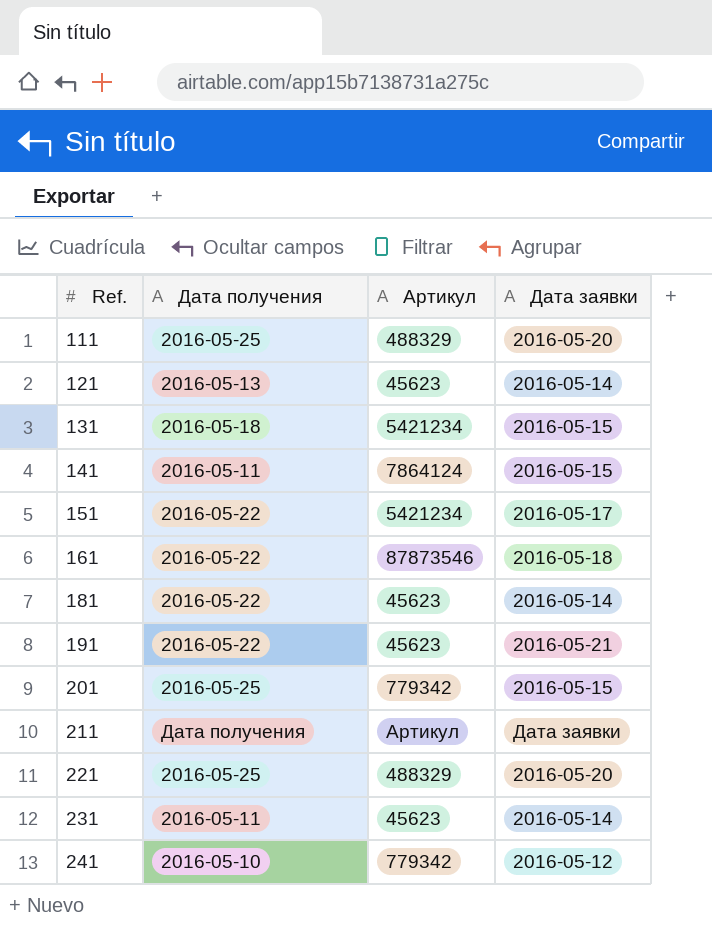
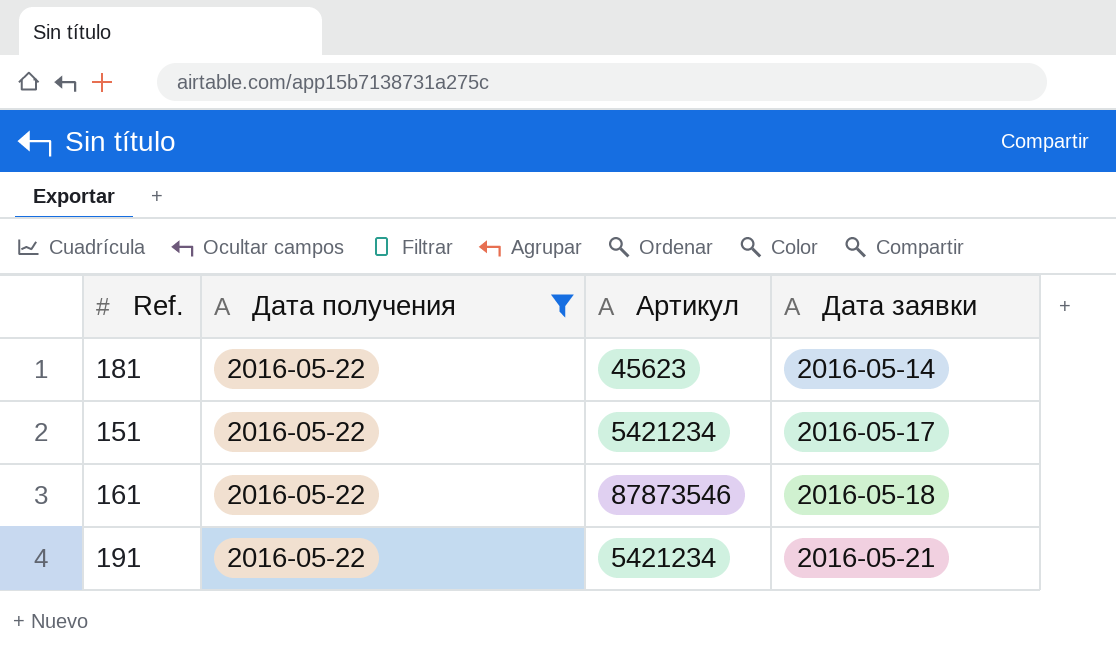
filter: none -> Дата получения = 2016-05-22
row order: Ref. ascending -> Дата заявки ascending
191 | Артикул: 45623 -> 5421234

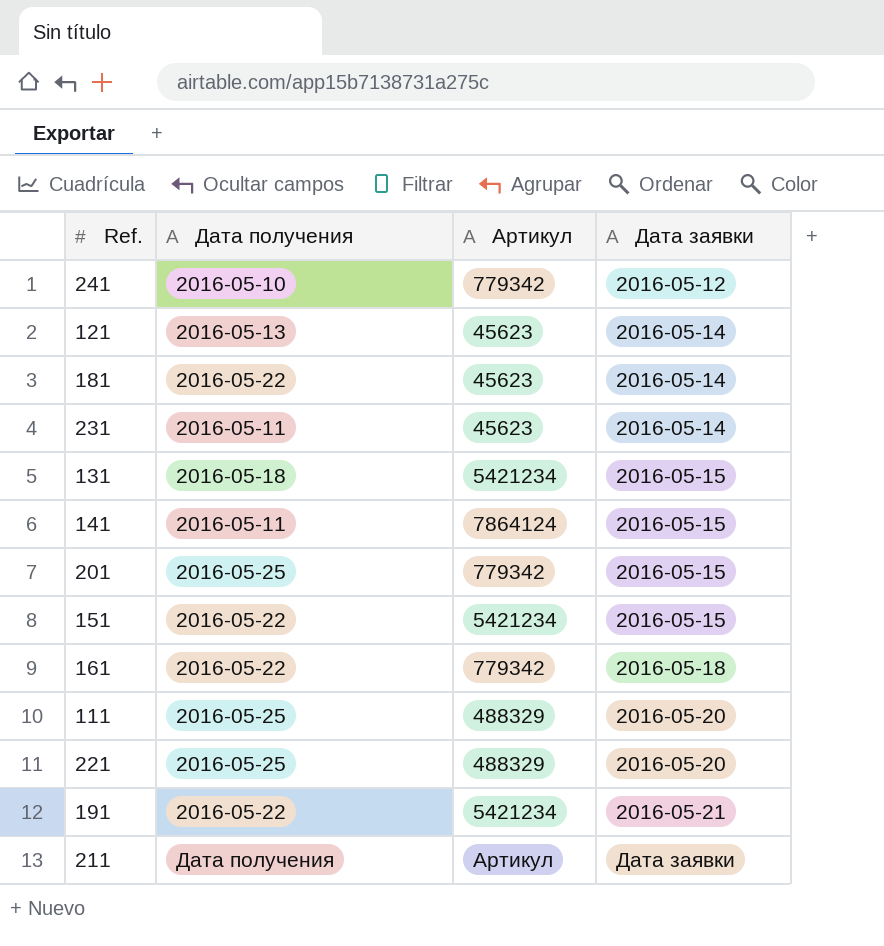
filter: Дата получения = 2016-05-22 -> none
151 | Дата заявки: 2016-05-17 -> 2016-05-15
161 | Артикул: 87873546 -> 779342

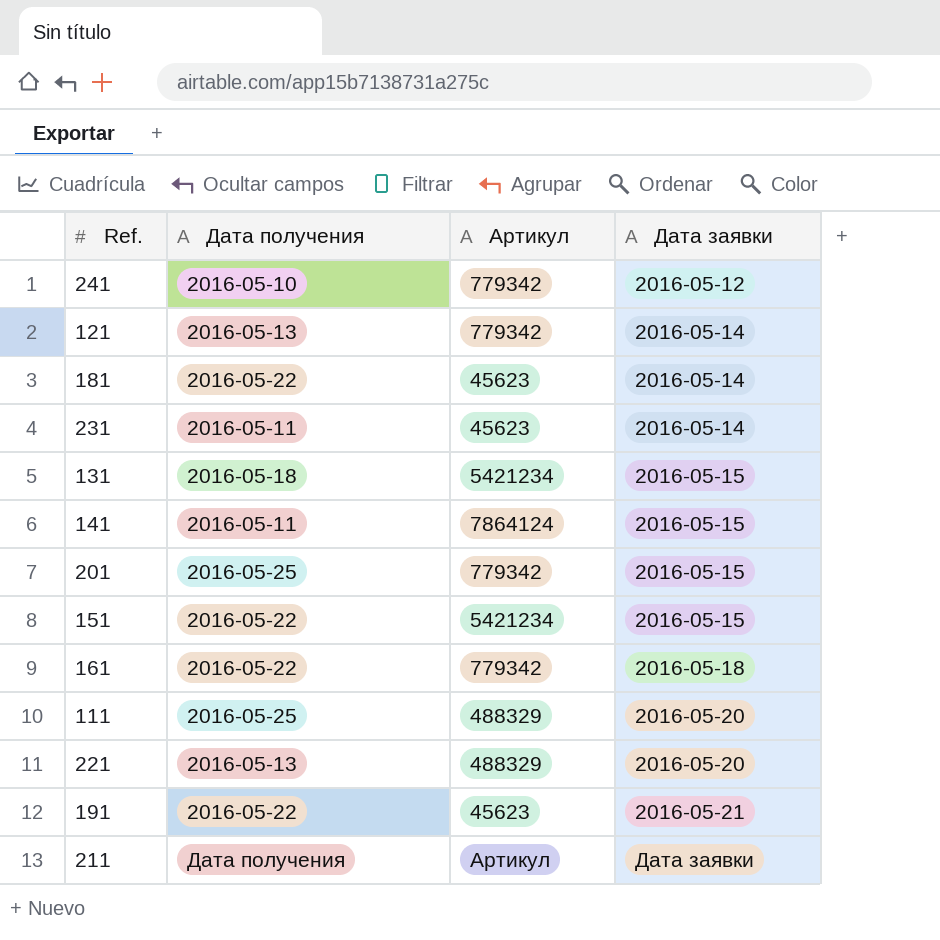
121 | Артикул: 45623 -> 779342
221 | Дата получения: 2016-05-25 -> 2016-05-13
191 | Артикул: 5421234 -> 45623

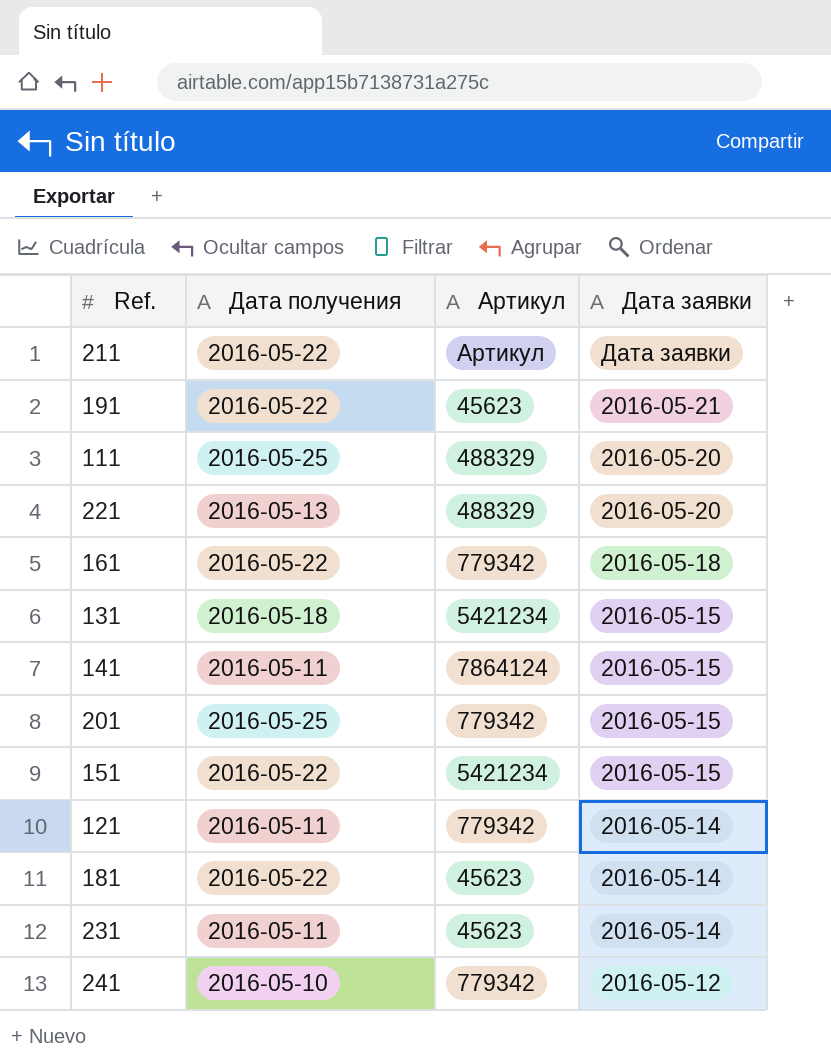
row order: Дата заявки ascending -> Дата заявки descending
211 | Дата получения: Дата получения -> 2016-05-22
121 | Дата получения: 2016-05-13 -> 2016-05-11

